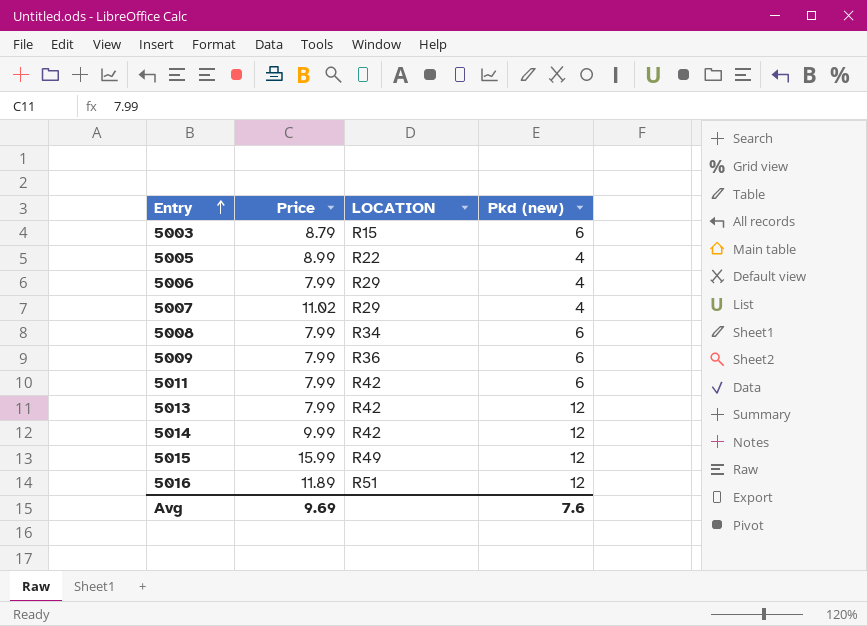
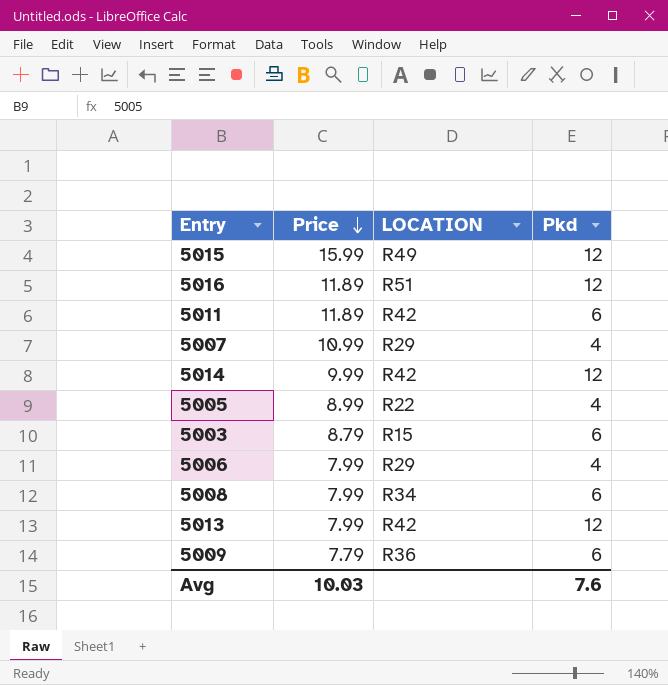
row order: Entry ascending -> Price descending
column name: Pkd (new) -> Pkd
5011 | Price: 7.99 -> 11.89
5007 | Price: 11.02 -> 10.99
5009 | Price: 7.99 -> 7.79
Avg | Price: 9.69 -> 10.03

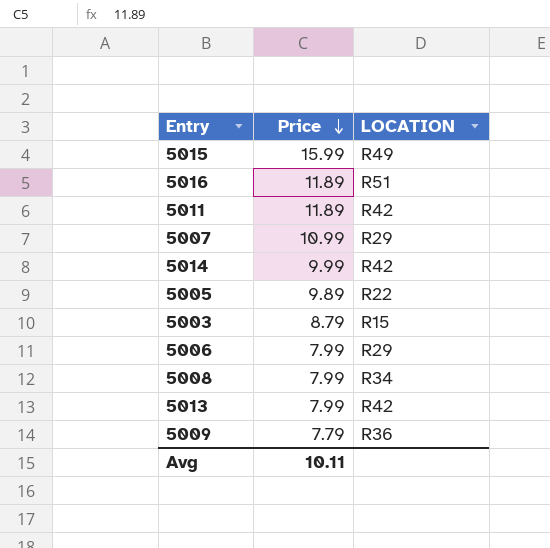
column Pkd | position: 4 -> none
5005 | Price: 8.99 -> 9.89
Avg | Price: 10.03 -> 10.11

